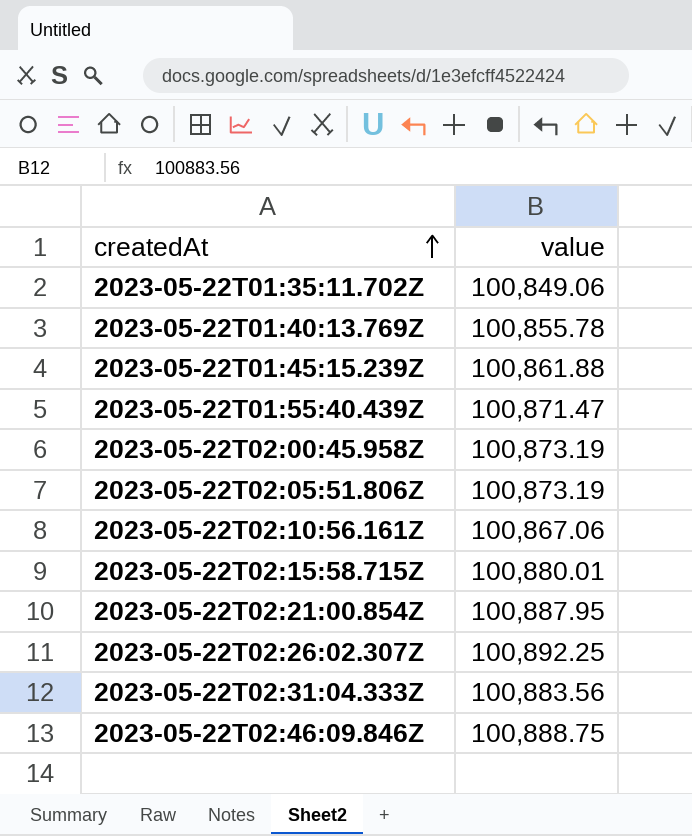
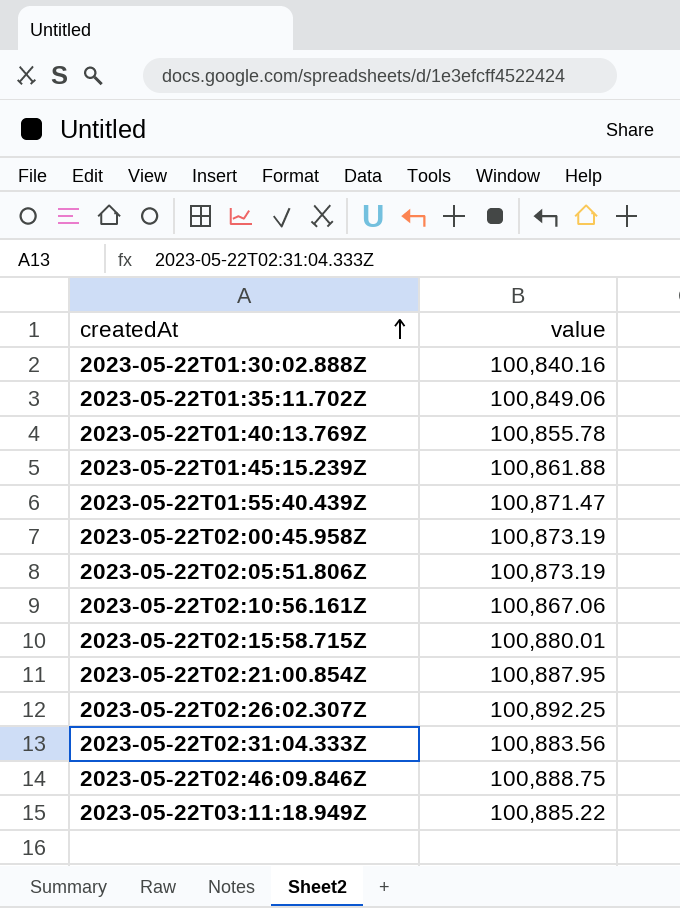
row 2023-05-22T01:30:02.888Z: none -> 100,840.16
row 2023-05-22T03:11:18.949Z: none -> 100,885.22

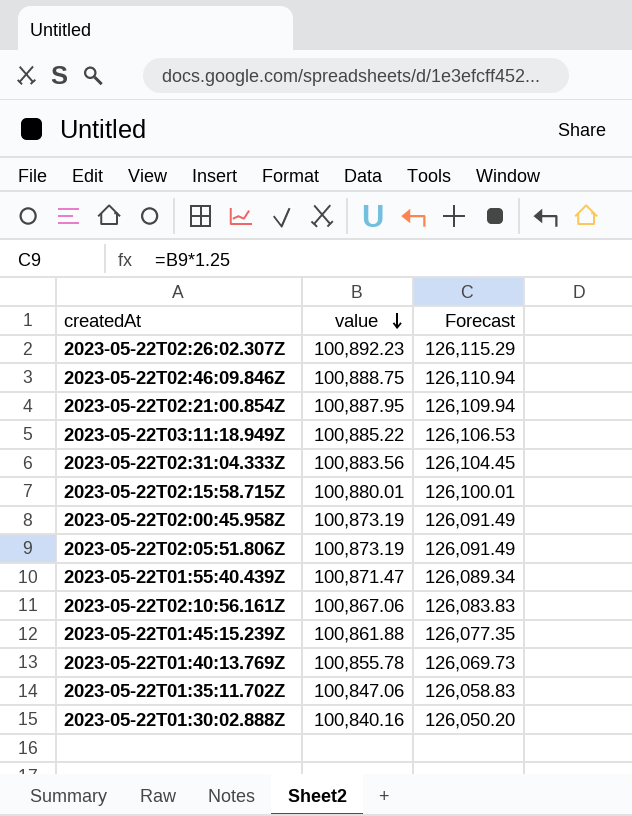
row order: createdAt ascending -> value descending
column Forecast | formula: none -> [value] * 1.25
2023-05-22T02:26:02.307Z | value: 100,892.25 -> 100,892.23
2023-05-22T01:35:11.702Z | value: 100,849.06 -> 100,847.06

